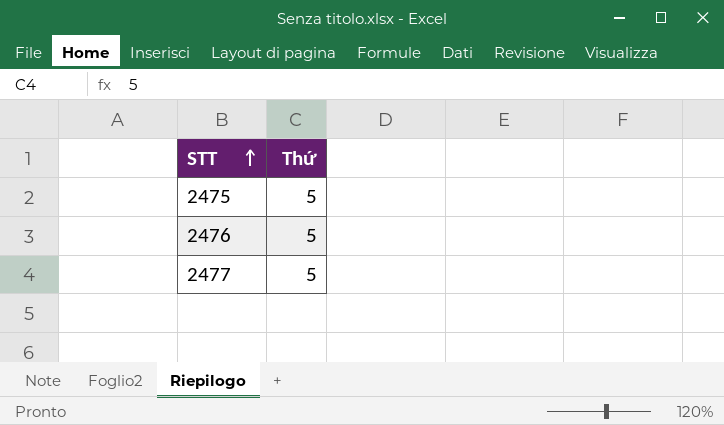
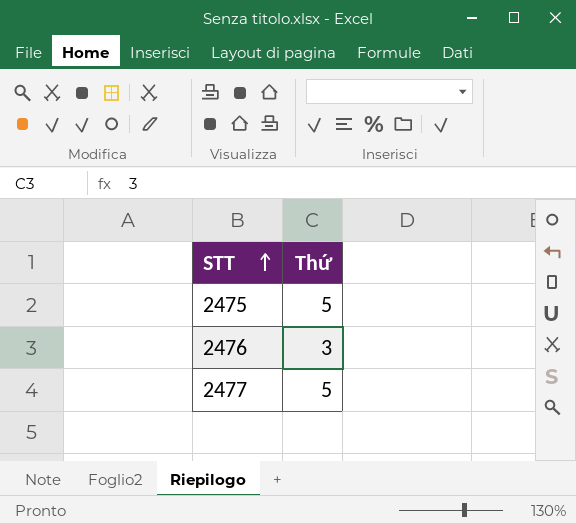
2476 | Thứ: 5 -> 3

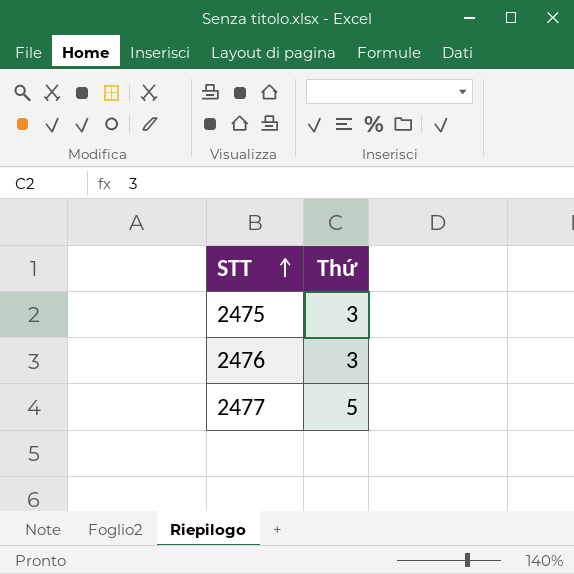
2475 | Thứ: 5 -> 3

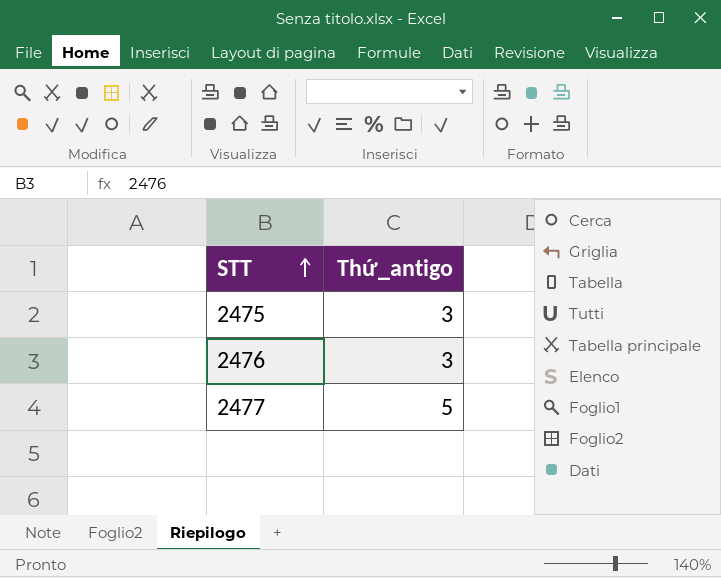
column name: Thứ -> Thứ_antigo

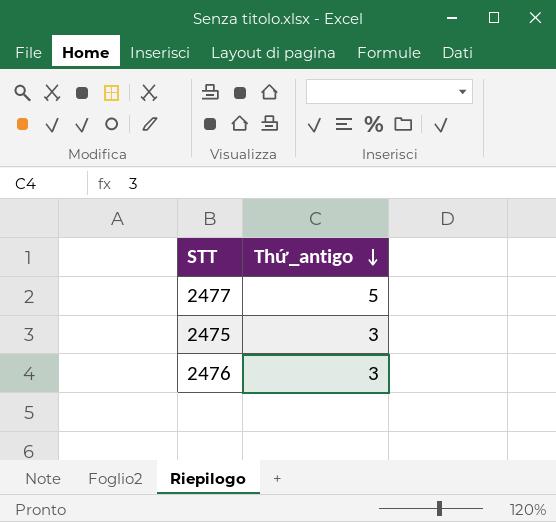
row order: STT ascending -> Thứ_antigo descending

